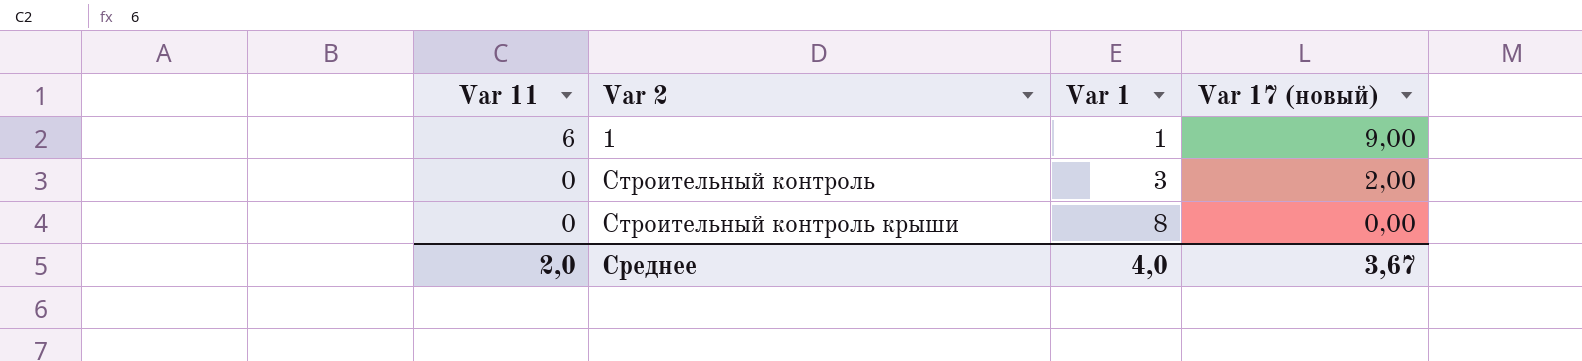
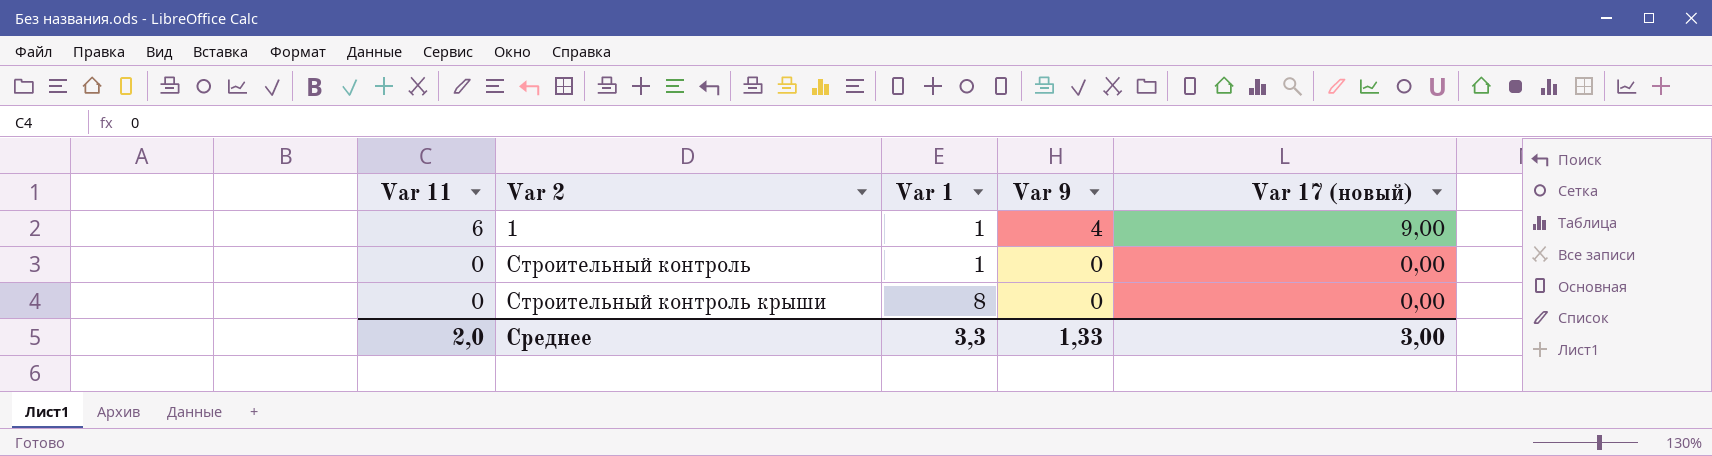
column Var 9 | position: none -> 4
Строительный контроль | Var 1: 3 -> 1
Строительный контроль | Var 17 (новый): 2,00 -> 0,00
Среднее | Var 1: 4,0 -> 3,3
Среднее | Var 17 (новый): 3,67 -> 3,00

